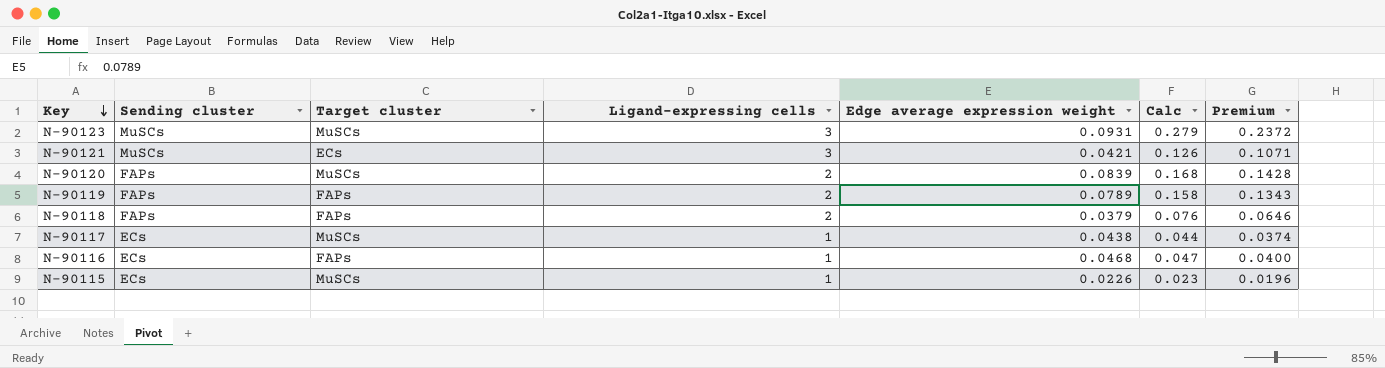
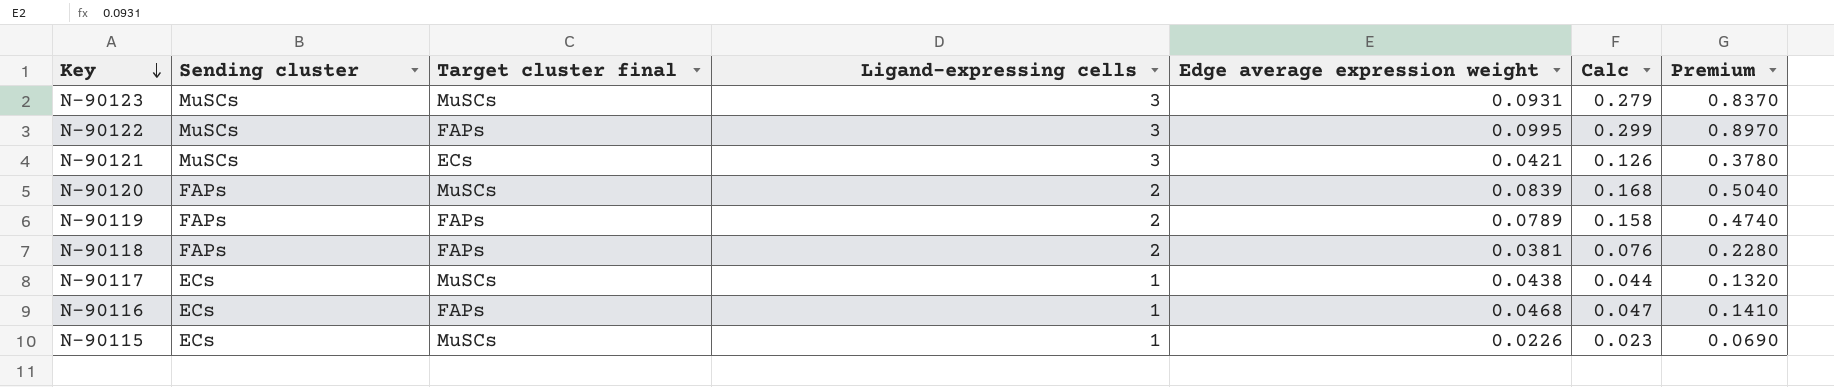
column name: Target cluster -> Target cluster final
column Premium | formula: [Calc] * 0.85 -> [Calc] * 3
row N-90122: none -> MuSCs | FAPs | 3 | 0.0995 | 0.299 | 0.8970
N-90118 | Edge average expression weight: 0.0379 -> 0.0381

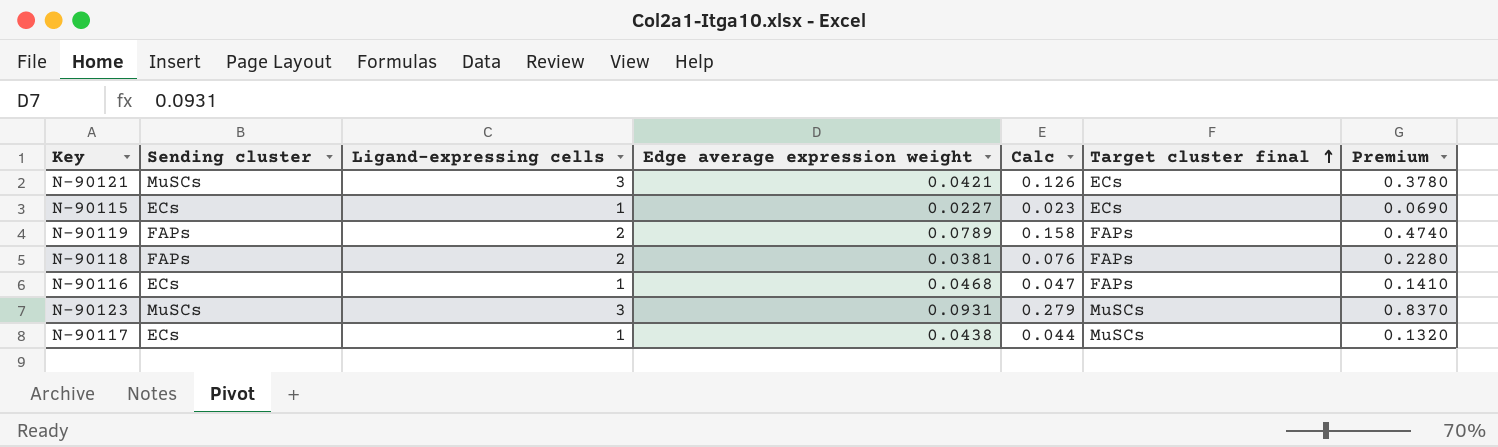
row order: Key descending -> Target cluster final ascending
column Target cluster final | position: 3 -> 6
row N-90122: MuSCs | FAPs | 3 | 0.0995 | 0.299 | 0.8970 -> none
row N-90120: FAPs | MuSCs | 2 | 0.0839 | 0.168 | 0.5040 -> none
N-90115 | Edge average expression weight: 0.0226 -> 0.0227
N-90115 | Target cluster final: MuSCs -> ECs

